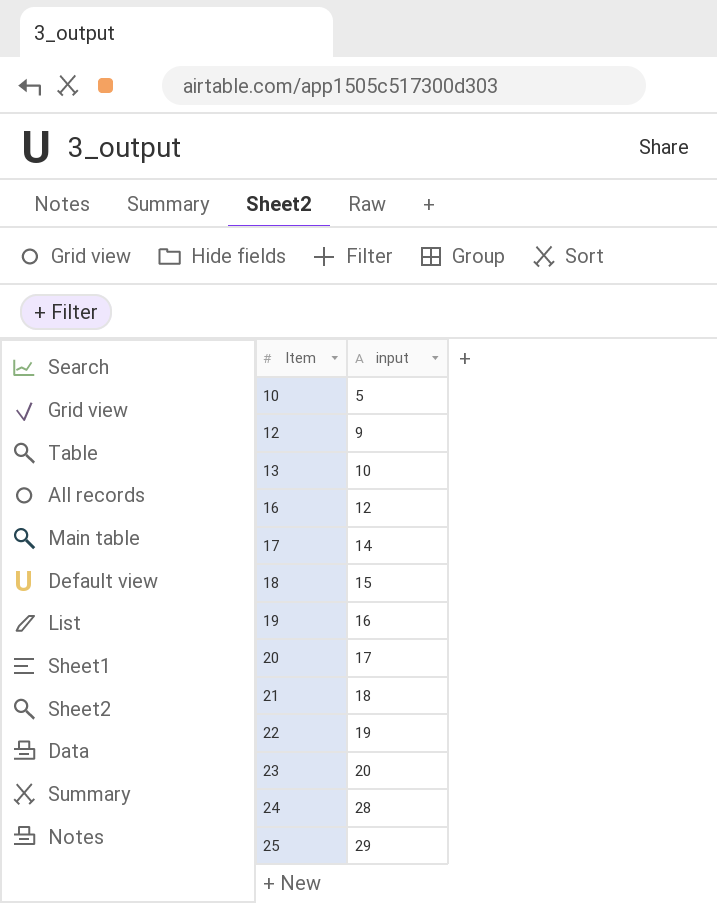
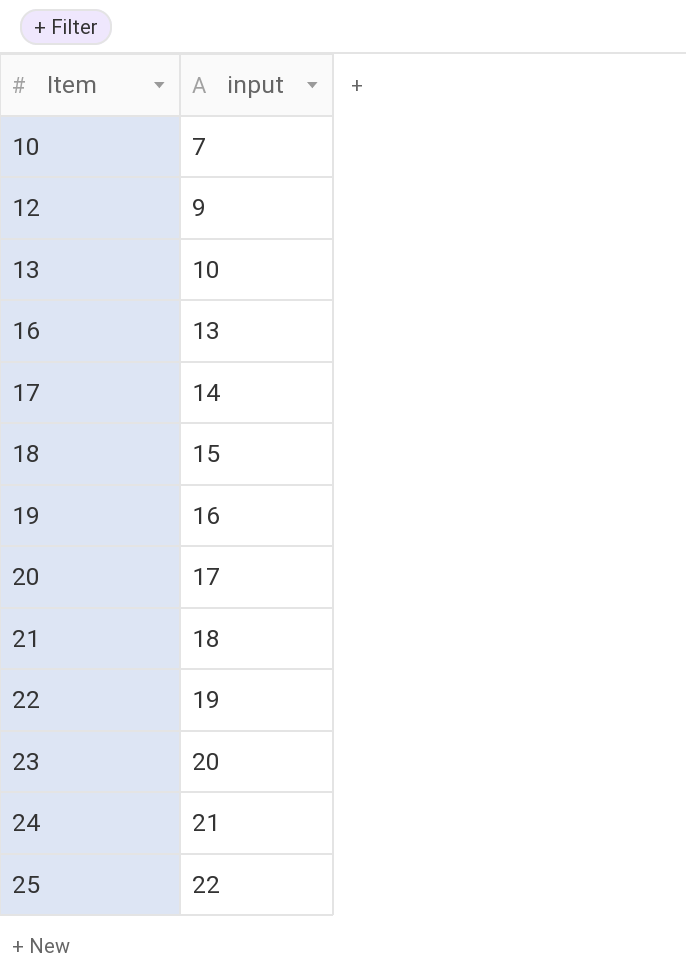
10 | input: 5 -> 7
16 | input: 12 -> 13
24 | input: 28 -> 21
25 | input: 29 -> 22

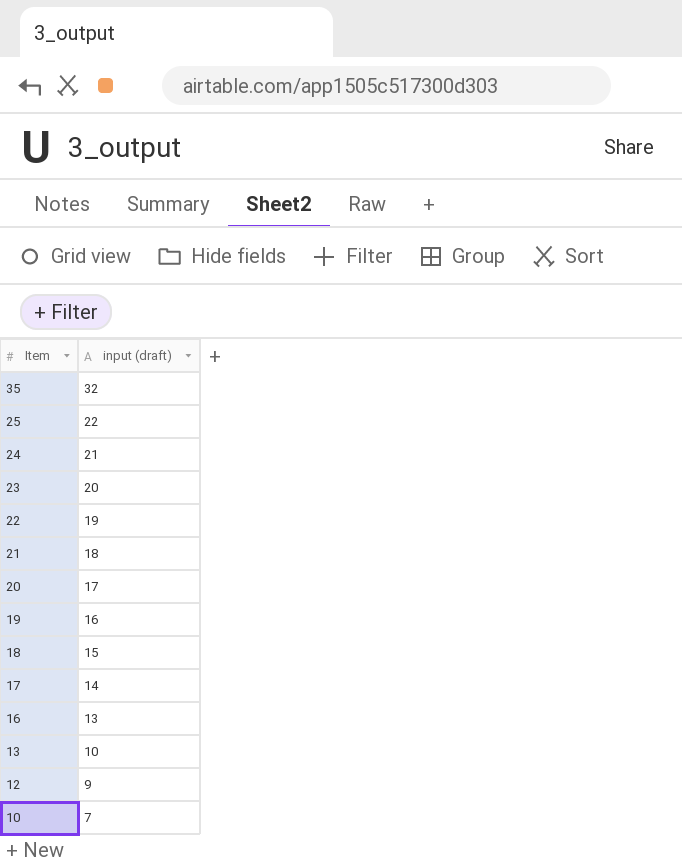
row order: Item ascending -> Item descending
column name: input -> input (draft)
row 35: none -> 32

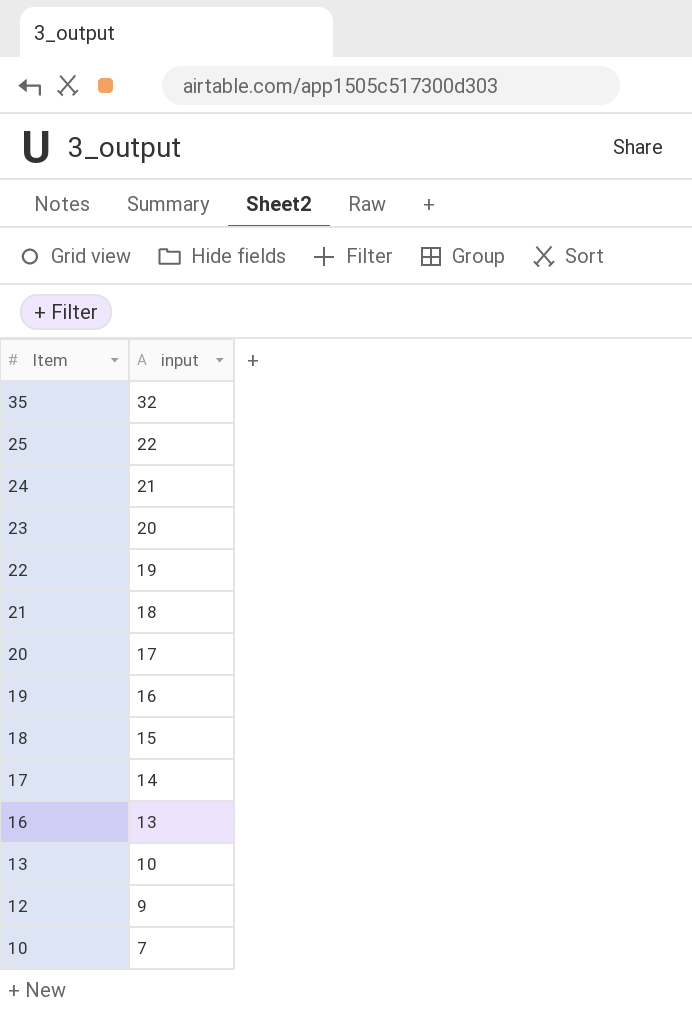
column name: input (draft) -> input

